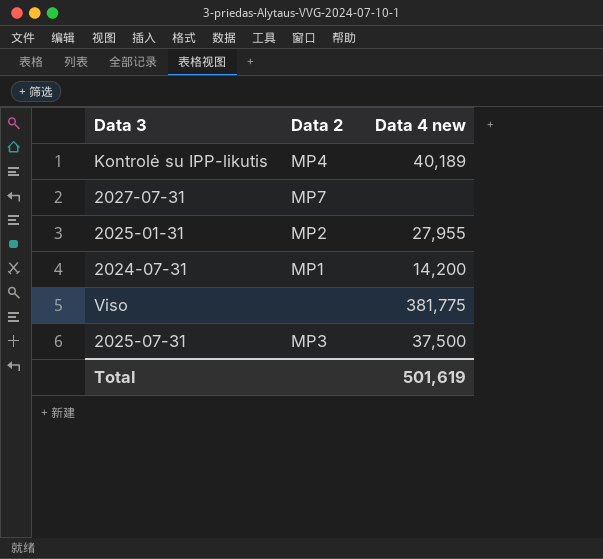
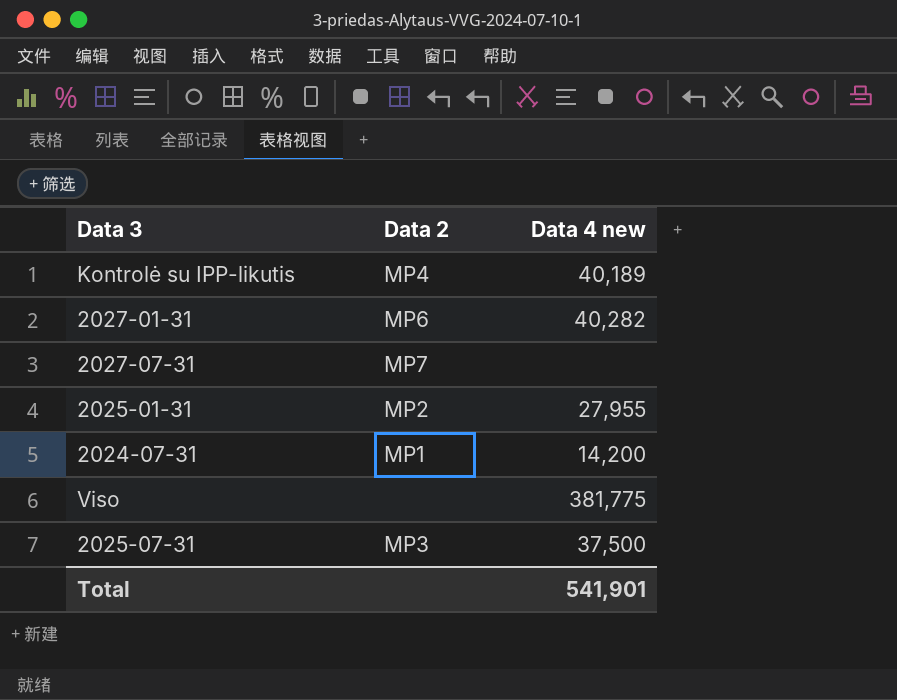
row 2027-01-31: none -> MP6 | 40,282
Total | Data 4 new: 501,619 -> 541,901

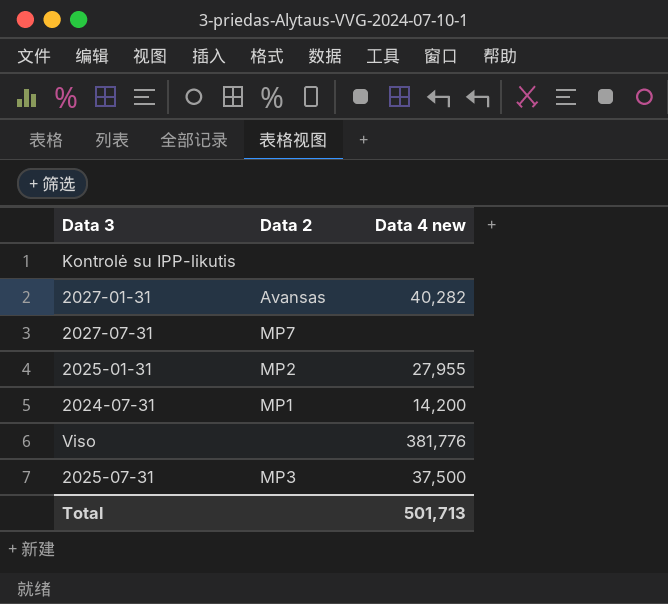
Kontrolė su IPP-likutis | Data 2: MP4 -> none
Kontrolė su IPP-likutis | Data 4 new: 40,189 -> none
2027-01-31 | Data 2: MP6 -> Avansas
Viso | Data 4 new: 381,775 -> 381,776
Total | Data 4 new: 541,901 -> 501,713

